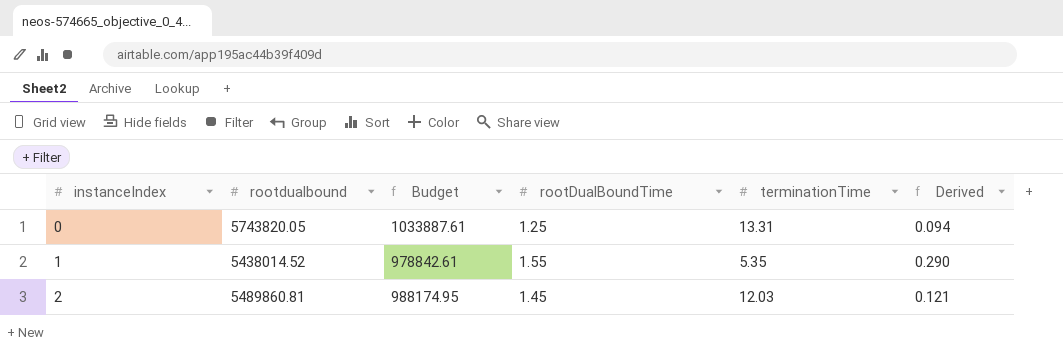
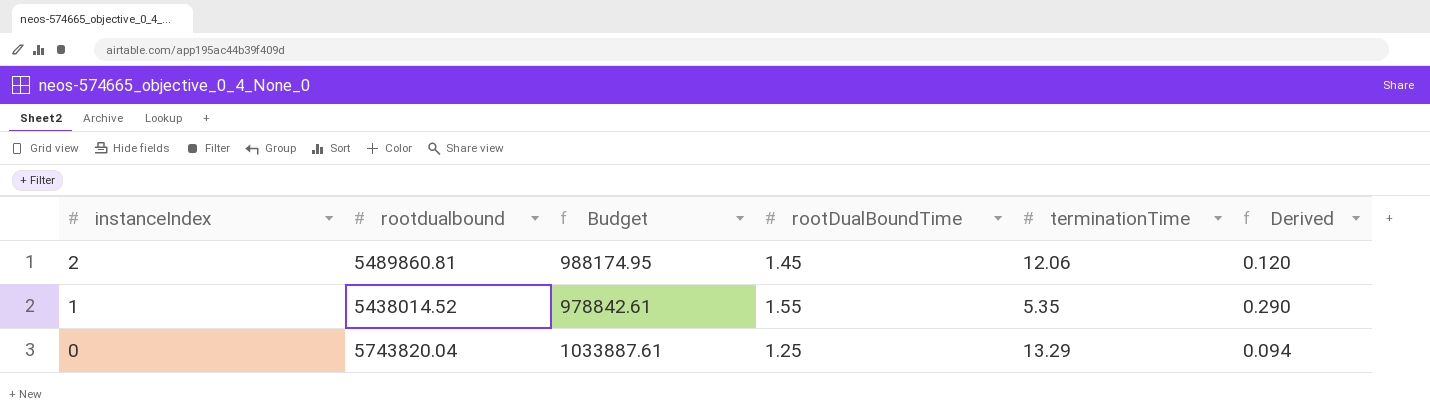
row order: instanceIndex ascending -> instanceIndex descending
2 | terminationTime: 12.03 -> 12.06
2 | Derived: 0.121 -> 0.120
0 | rootdualbound: 5743820.05 -> 5743820.04
0 | terminationTime: 13.31 -> 13.29

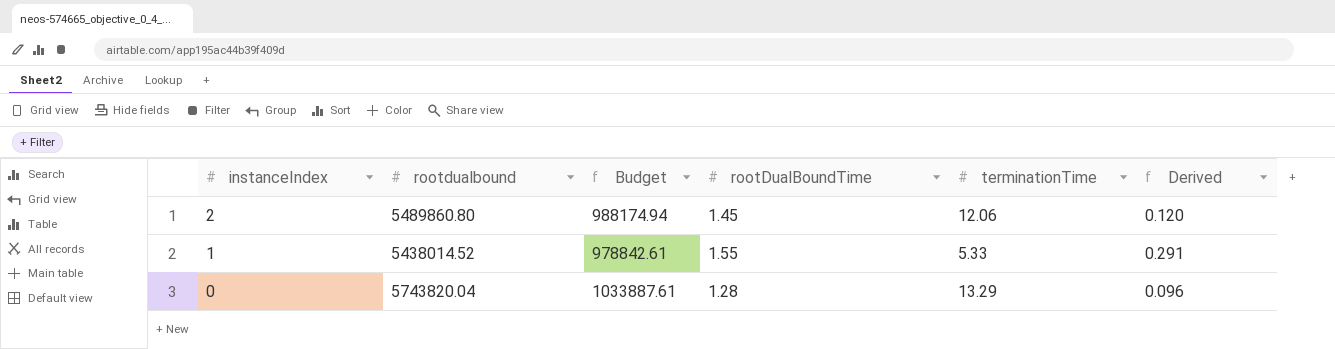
2 | rootdualbound: 5489860.81 -> 5489860.80
2 | Budget: 988174.95 -> 988174.94
1 | terminationTime: 5.35 -> 5.33
1 | Derived: 0.290 -> 0.291
0 | rootDualBoundTime: 1.25 -> 1.28
0 | Derived: 0.094 -> 0.096

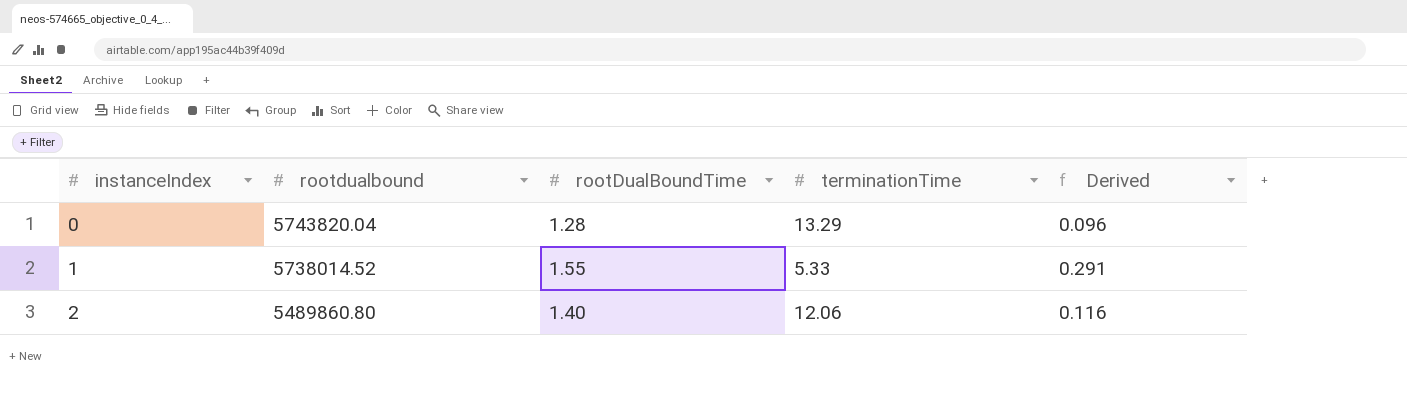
row order: instanceIndex descending -> instanceIndex ascending
column Budget | formula: [rootdualbound] * 0.18 -> none
1 | rootdualbound: 5438014.52 -> 5738014.52
2 | rootDualBoundTime: 1.45 -> 1.40
2 | Derived: 0.120 -> 0.116

